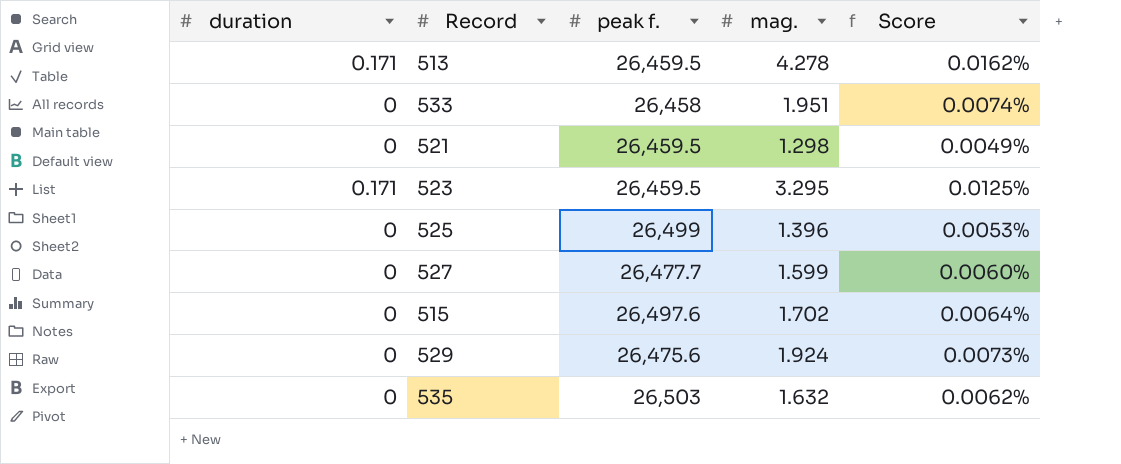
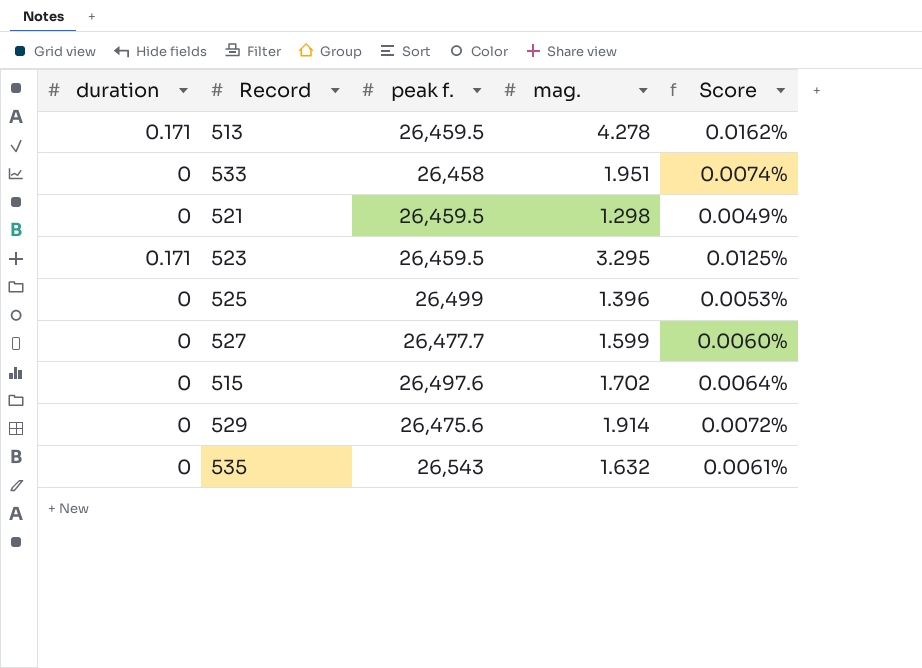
529 | mag.: 1.924 -> 1.914
529 | Score: 0.0073% -> 0.0072%
535 | peak f.: 26,503 -> 26,543
535 | Score: 0.0062% -> 0.0061%

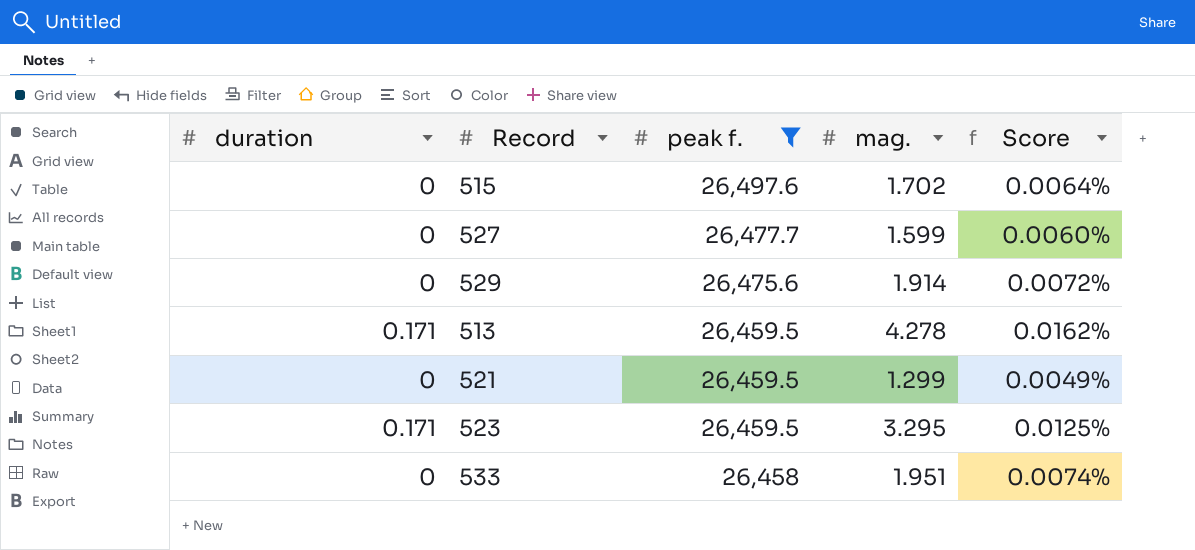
filter: none -> peak f. <= 26,497.6
row order: none -> peak f. descending
521 | mag.: 1.298 -> 1.299

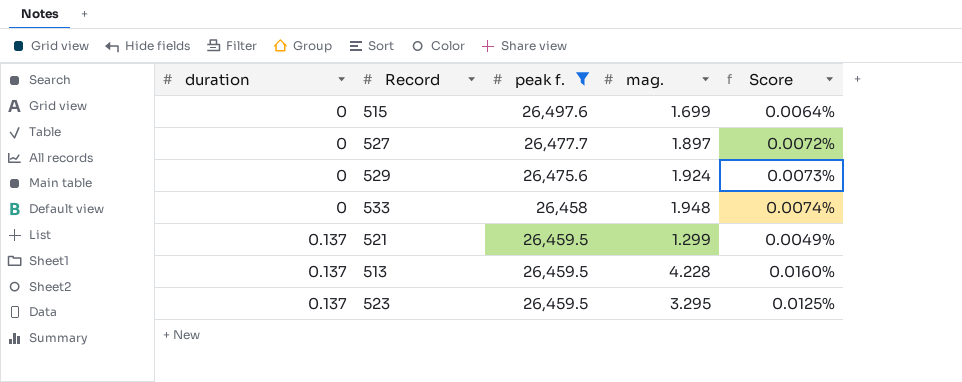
row order: peak f. descending -> duration ascending
515 | mag.: 1.702 -> 1.699
527 | mag.: 1.599 -> 1.897
527 | Score: 0.0060% -> 0.0072%
529 | mag.: 1.914 -> 1.924
529 | Score: 0.0072% -> 0.0073%
533 | mag.: 1.951 -> 1.948
521 | duration: 0 -> 0.137
513 | duration: 0.171 -> 0.137
513 | mag.: 4.278 -> 4.228
513 | Score: 0.0162% -> 0.0160%
523 | duration: 0.171 -> 0.137

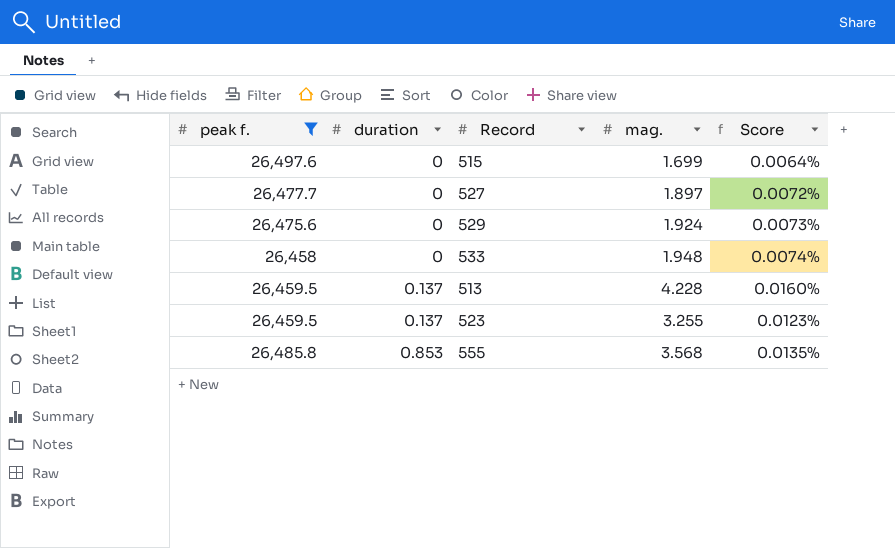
column peak f. | position: 3 -> 1
row 521: 0.137 | 26,459.5 | 1.299 | 0.0049% -> none
523 | mag.: 3.295 -> 3.255
523 | Score: 0.0125% -> 0.0123%
row 555: none -> 26,485.8 | 0.853 | 3.568 | 0.0135%

